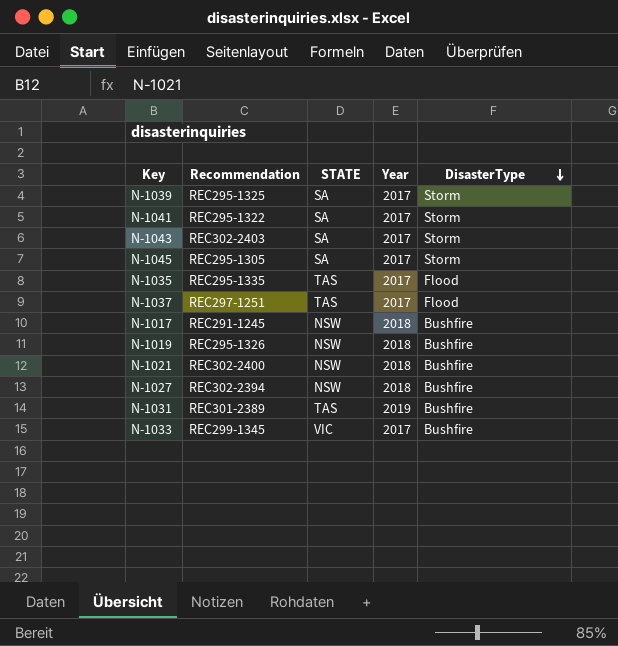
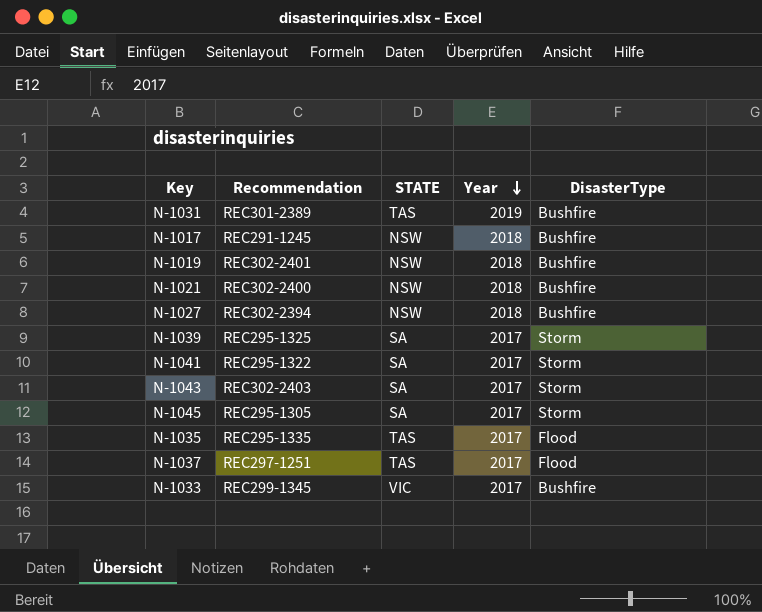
row order: DisasterType descending -> Year descending
N-1019 | Recommendation: REC295-1326 -> REC302-2401

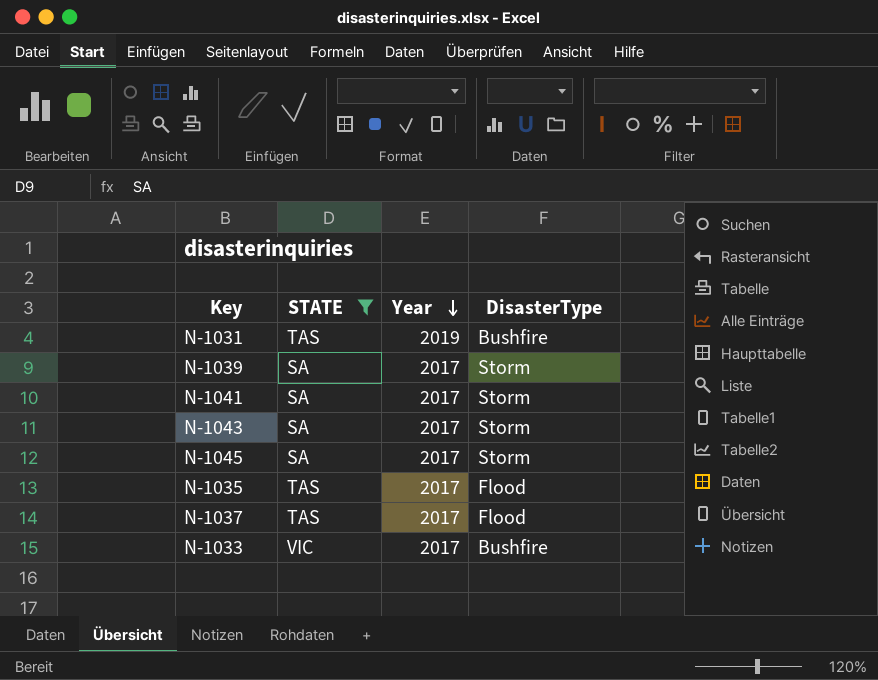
filter: none -> STATE != NSW
column Recommendation | position: 2 -> none

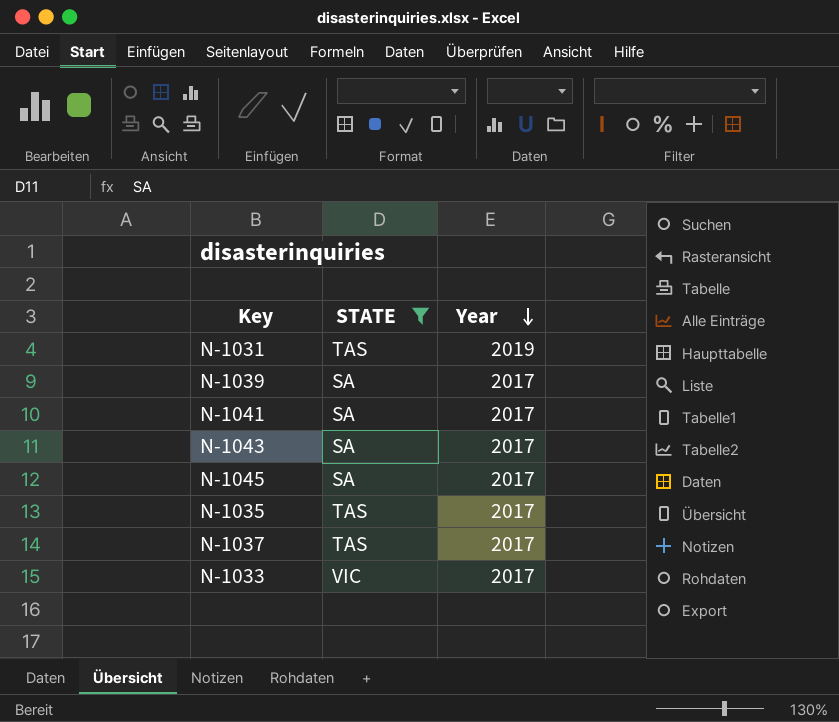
column DisasterType | position: 4 -> none

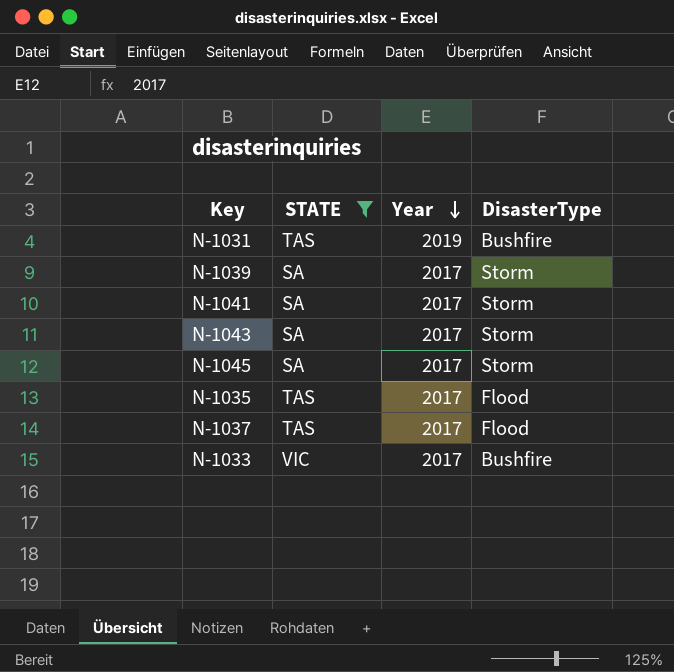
column DisasterType | position: none -> 4

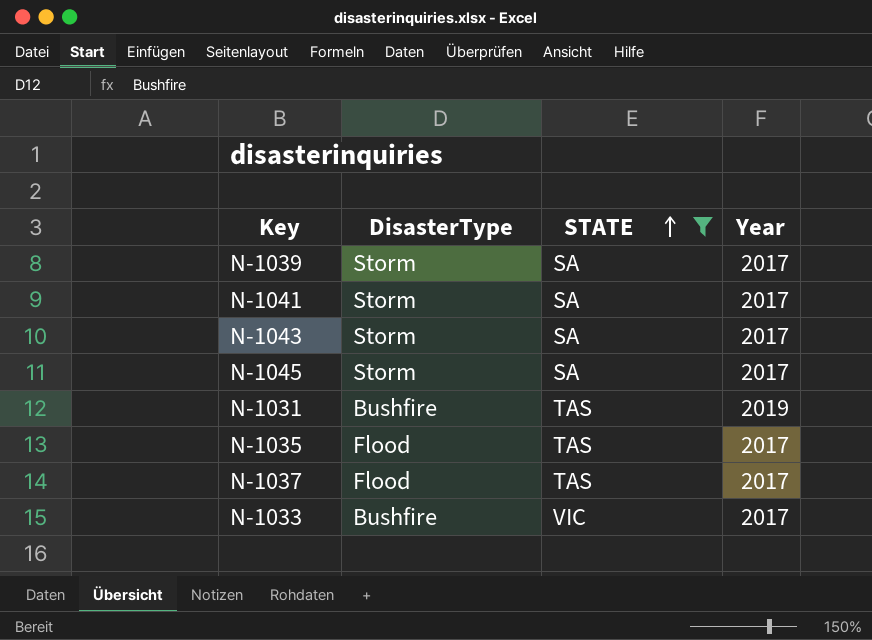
row order: Year descending -> STATE ascending
column DisasterType | position: 4 -> 2

